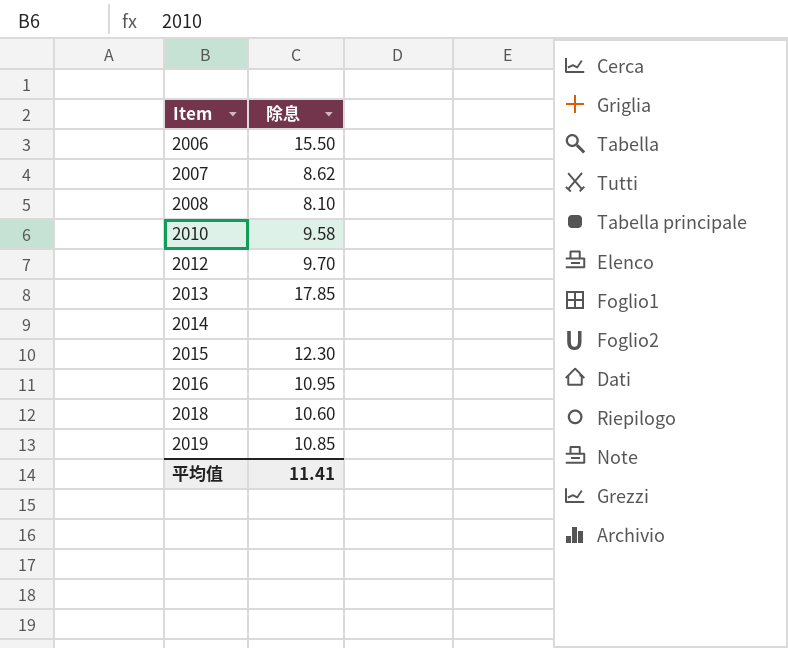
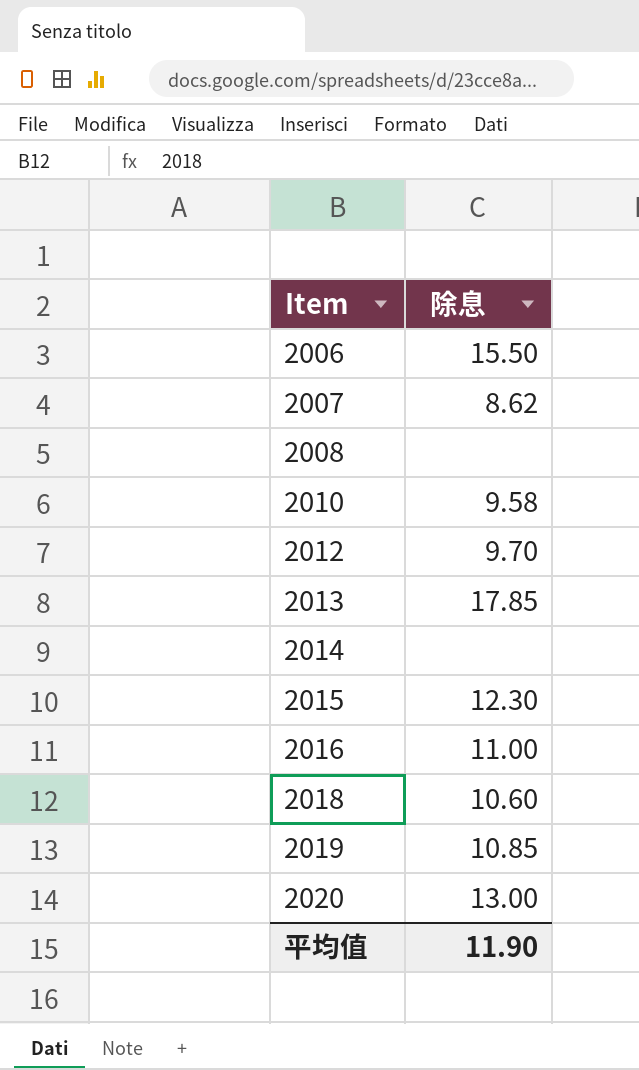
2008 | 除息: 8.10 -> none
2016 | 除息: 10.95 -> 11.00
row 2020: none -> 13.00
平均值 | 除息: 11.41 -> 11.90

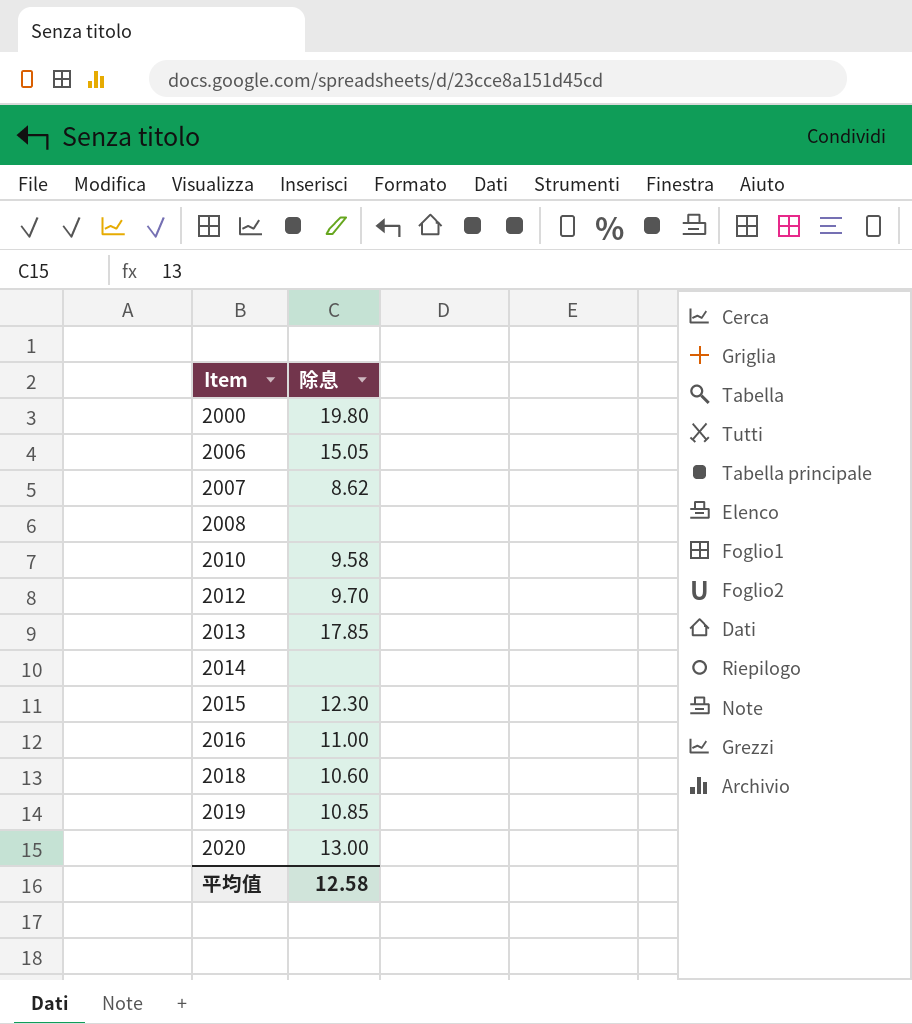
row 2000: none -> 19.80
2006 | 除息: 15.50 -> 15.05
平均值 | 除息: 11.90 -> 12.58

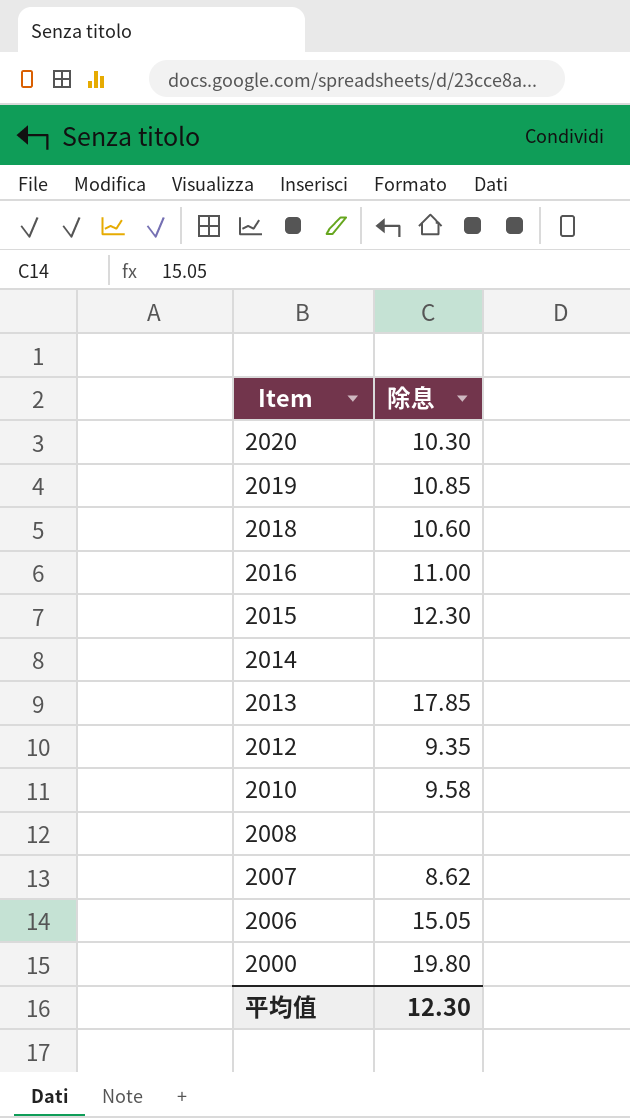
row order: Item ascending -> Item descending
2020 | 除息: 13.00 -> 10.30
2012 | 除息: 9.70 -> 9.35
平均值 | 除息: 12.58 -> 12.30

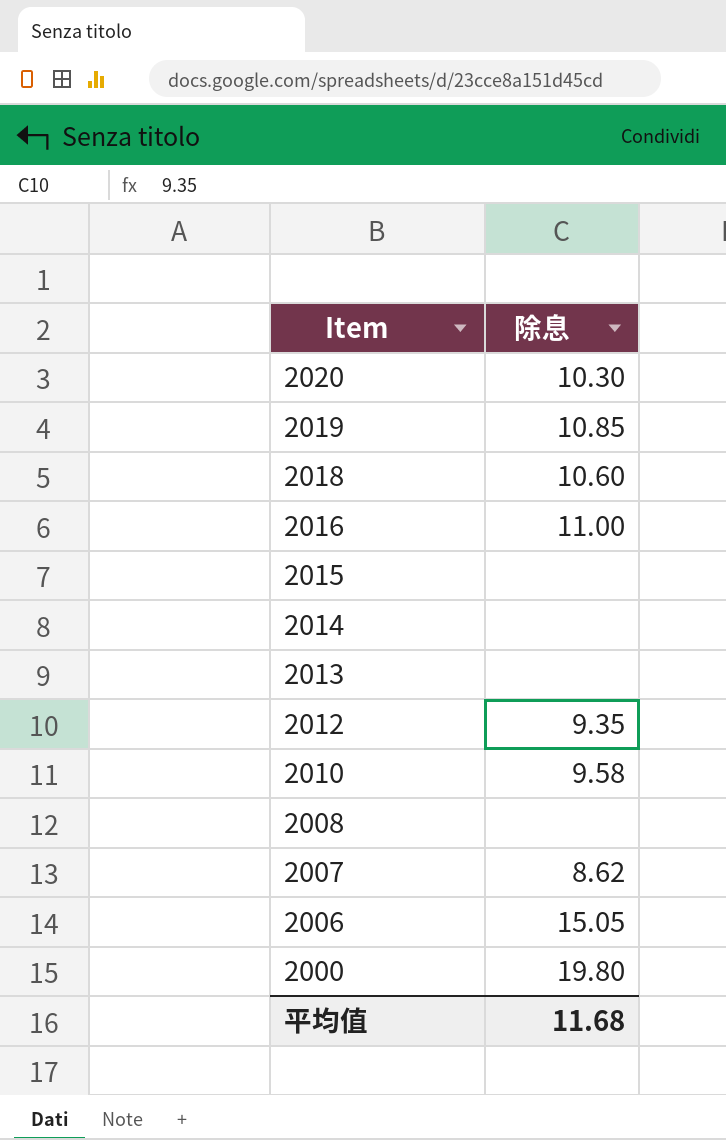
2015 | 除息: 12.30 -> none
2013 | 除息: 17.85 -> none
平均值 | 除息: 12.30 -> 11.68

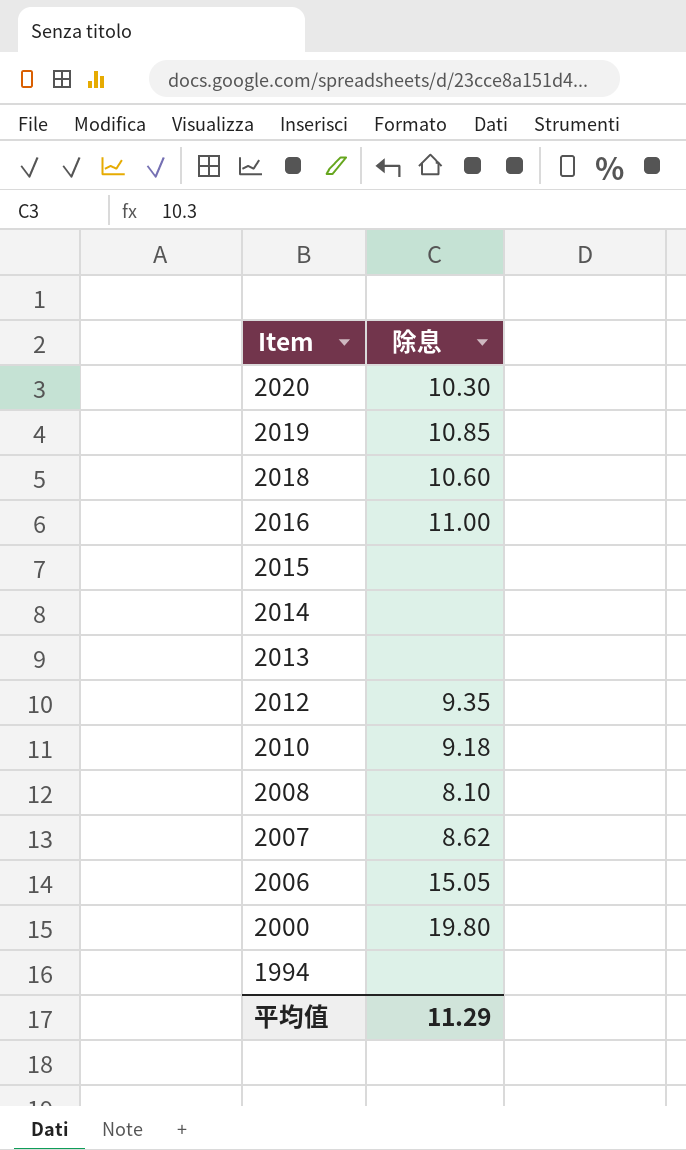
2010 | 除息: 9.58 -> 9.18
2008 | 除息: none -> 8.10
row 1994: none -> none
平均值 | 除息: 11.68 -> 11.29

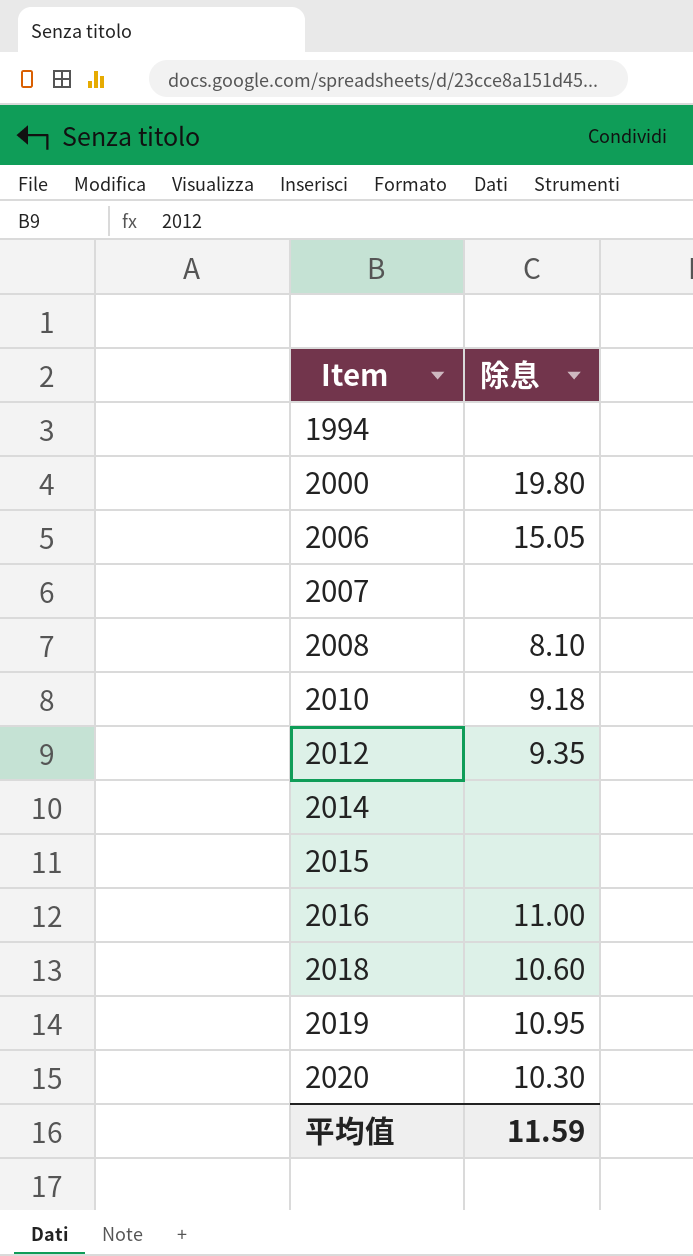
row order: Item descending -> Item ascending
row 2013: none -> none
2007 | 除息: 8.62 -> none
2019 | 除息: 10.85 -> 10.95
平均值 | 除息: 11.29 -> 11.59

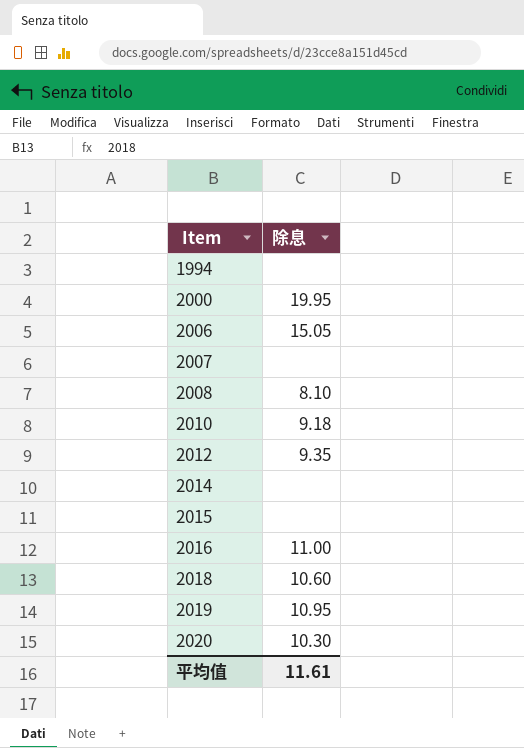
2000 | 除息: 19.80 -> 19.95
平均值 | 除息: 11.59 -> 11.61

